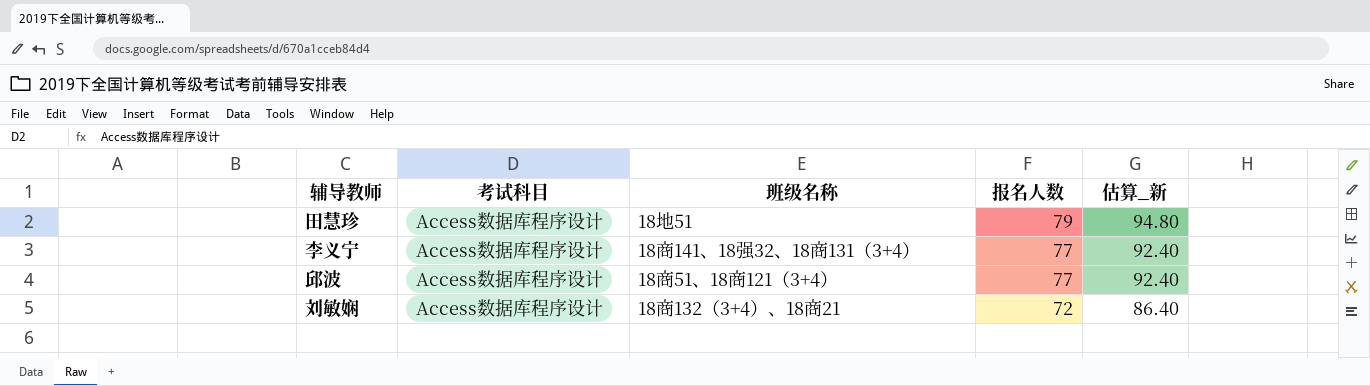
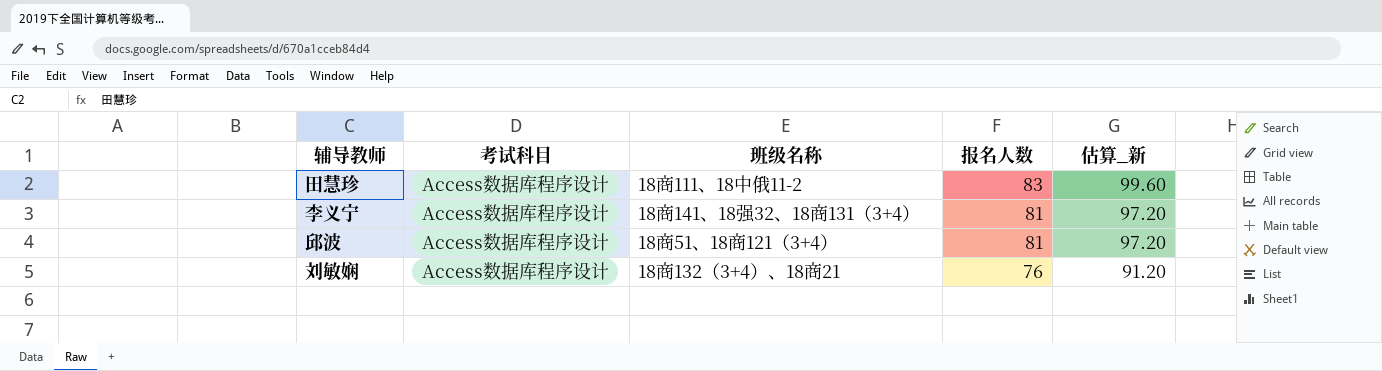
田慧珍 | 班级名称: 18地51 -> 18商111、18中俄11-2
田慧珍 | 报名人数: 79 -> 83
田慧珍 | 估算_新: 94.80 -> 99.60
李义宁 | 报名人数: 77 -> 81
李义宁 | 估算_新: 92.40 -> 97.20
邱波 | 报名人数: 77 -> 81
邱波 | 估算_新: 92.40 -> 97.20
刘敏娴 | 报名人数: 72 -> 76
刘敏娴 | 估算_新: 86.40 -> 91.20

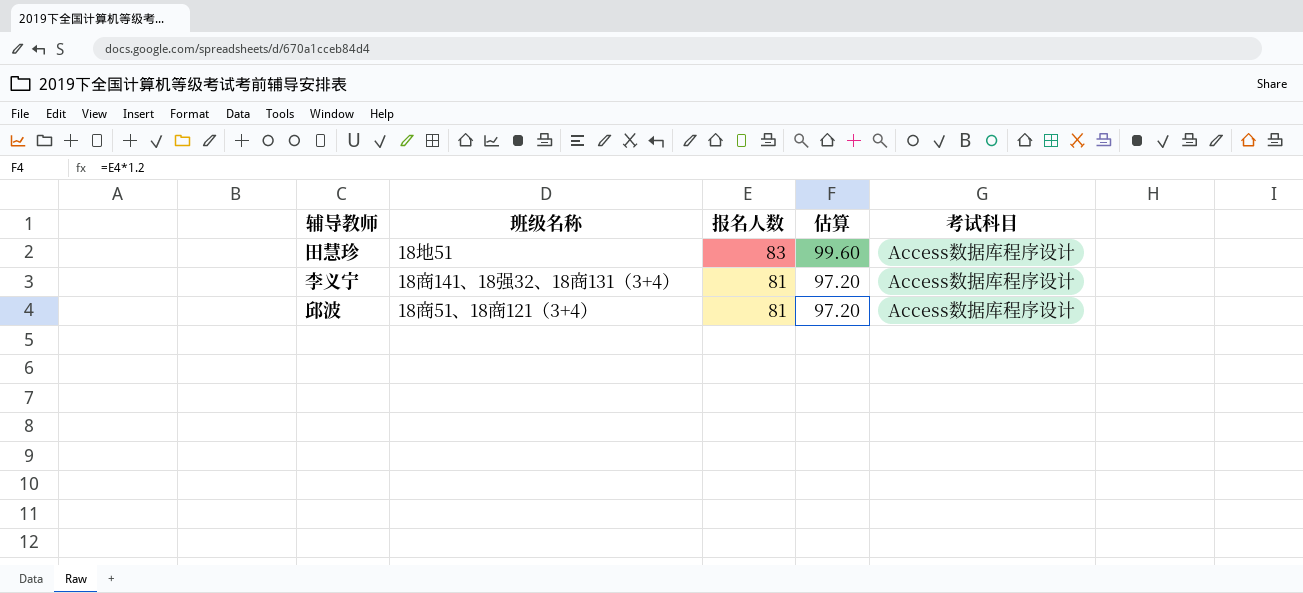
column name: 估算_新 -> 估算
column 考试科目 | position: 2 -> 5
row 刘敏娴: Access数据库程序设计 | 18商132（3+4）、18商21 | 76 | 91.20 -> none
田慧珍 | 班级名称: 18商111、18中俄11-2 -> 18地51

